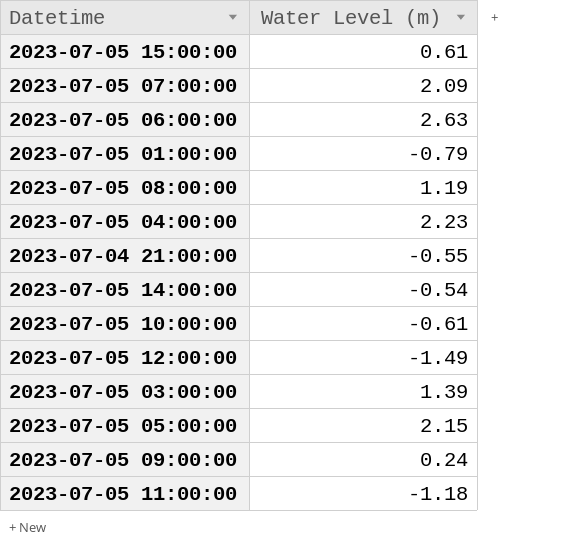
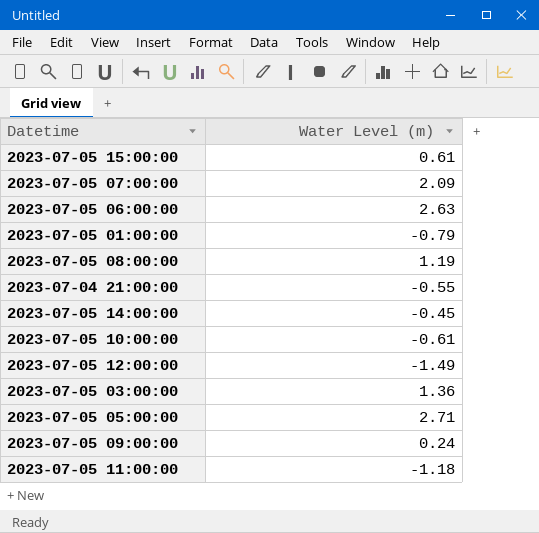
row 2023-07-05 04:00:00: 2.23 -> none
2023-07-05 14:00:00 | Water Level (m): -0.54 -> -0.45
2023-07-05 03:00:00 | Water Level (m): 1.39 -> 1.36
2023-07-05 05:00:00 | Water Level (m): 2.15 -> 2.71

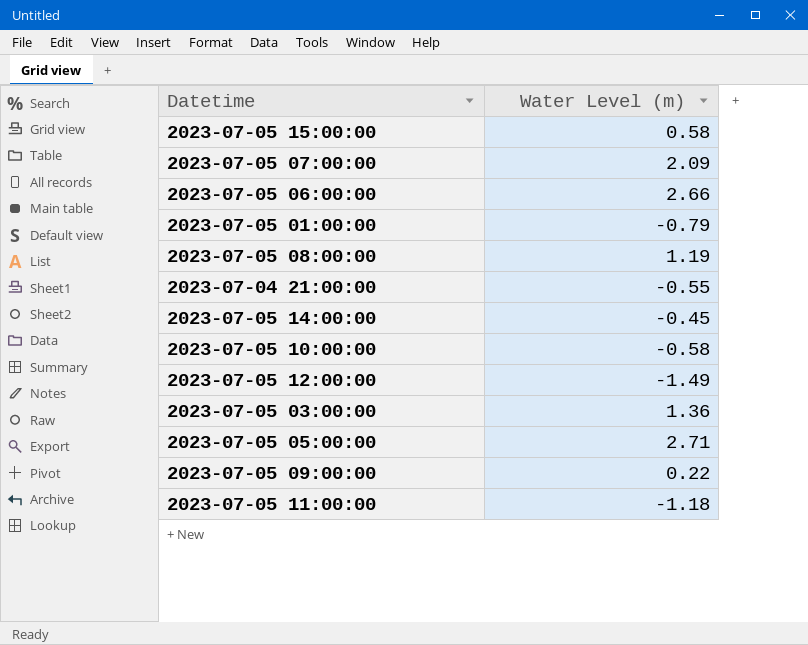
2023-07-05 15:00:00 | Water Level (m): 0.61 -> 0.58
2023-07-05 06:00:00 | Water Level (m): 2.63 -> 2.66
2023-07-05 10:00:00 | Water Level (m): -0.61 -> -0.58
2023-07-05 09:00:00 | Water Level (m): 0.24 -> 0.22

